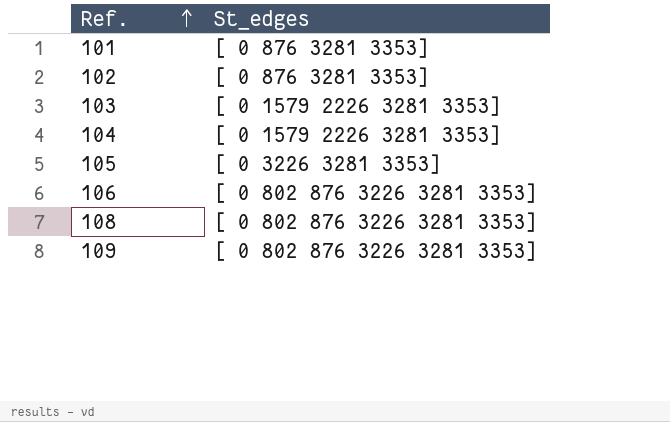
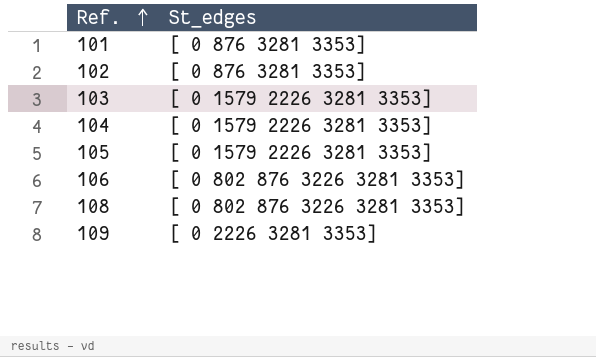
105 | St_edges: [ 0 3226 3281 3353] -> [ 0 1579 2226 3281 3353]
109 | St_edges: [ 0 802 876 3226 3281 3353] -> [ 0 2226 3281 3353]

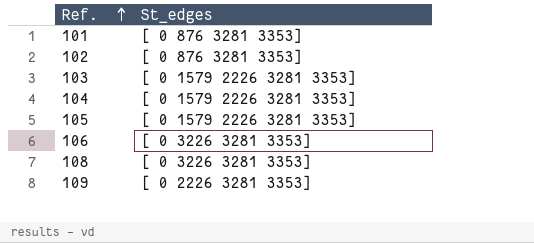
106 | St_edges: [ 0 802 876 3226 3281 3353] -> [ 0 3226 3281 3353]
108 | St_edges: [ 0 802 876 3226 3281 3353] -> [ 0 3226 3281 3353]

